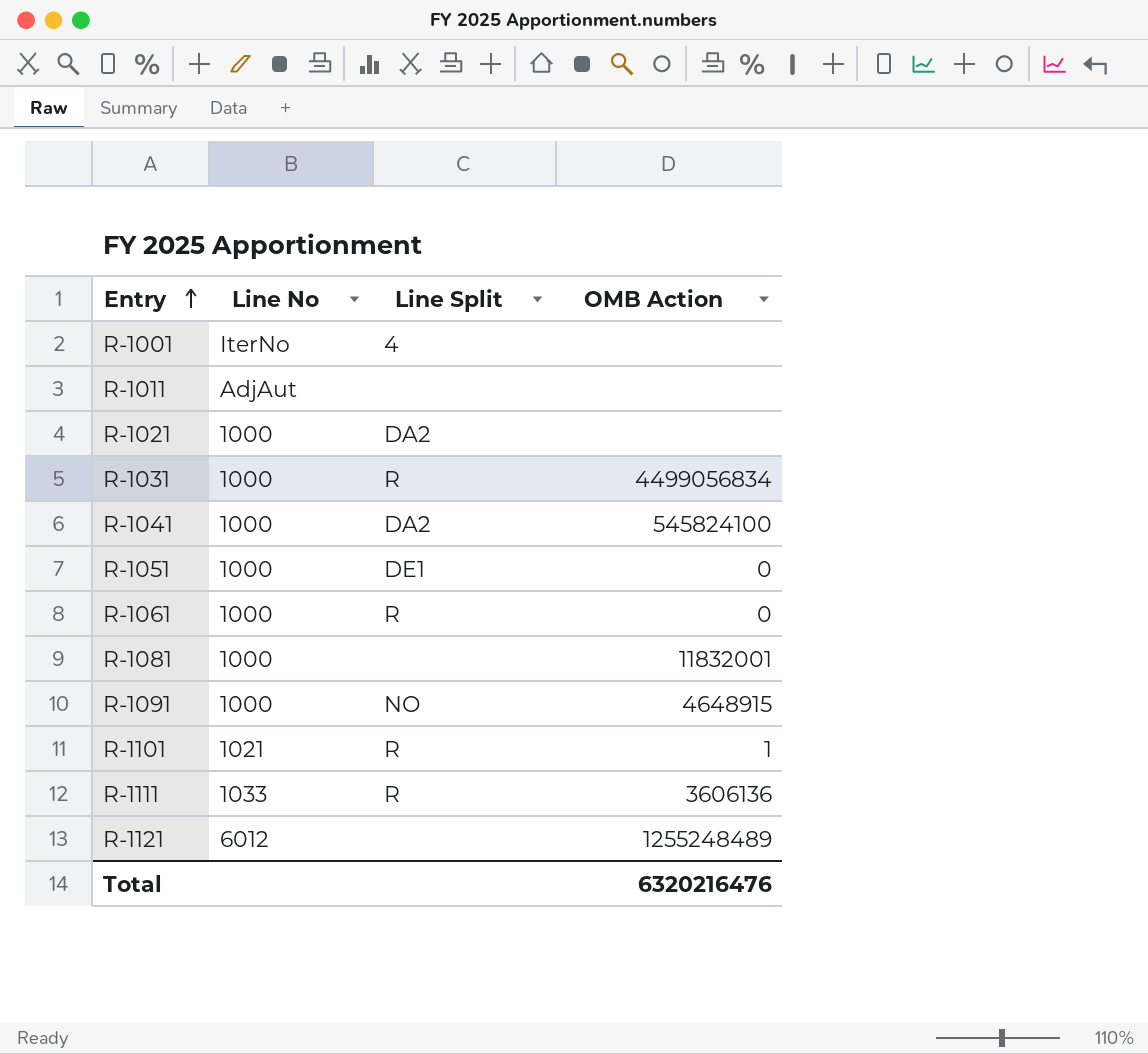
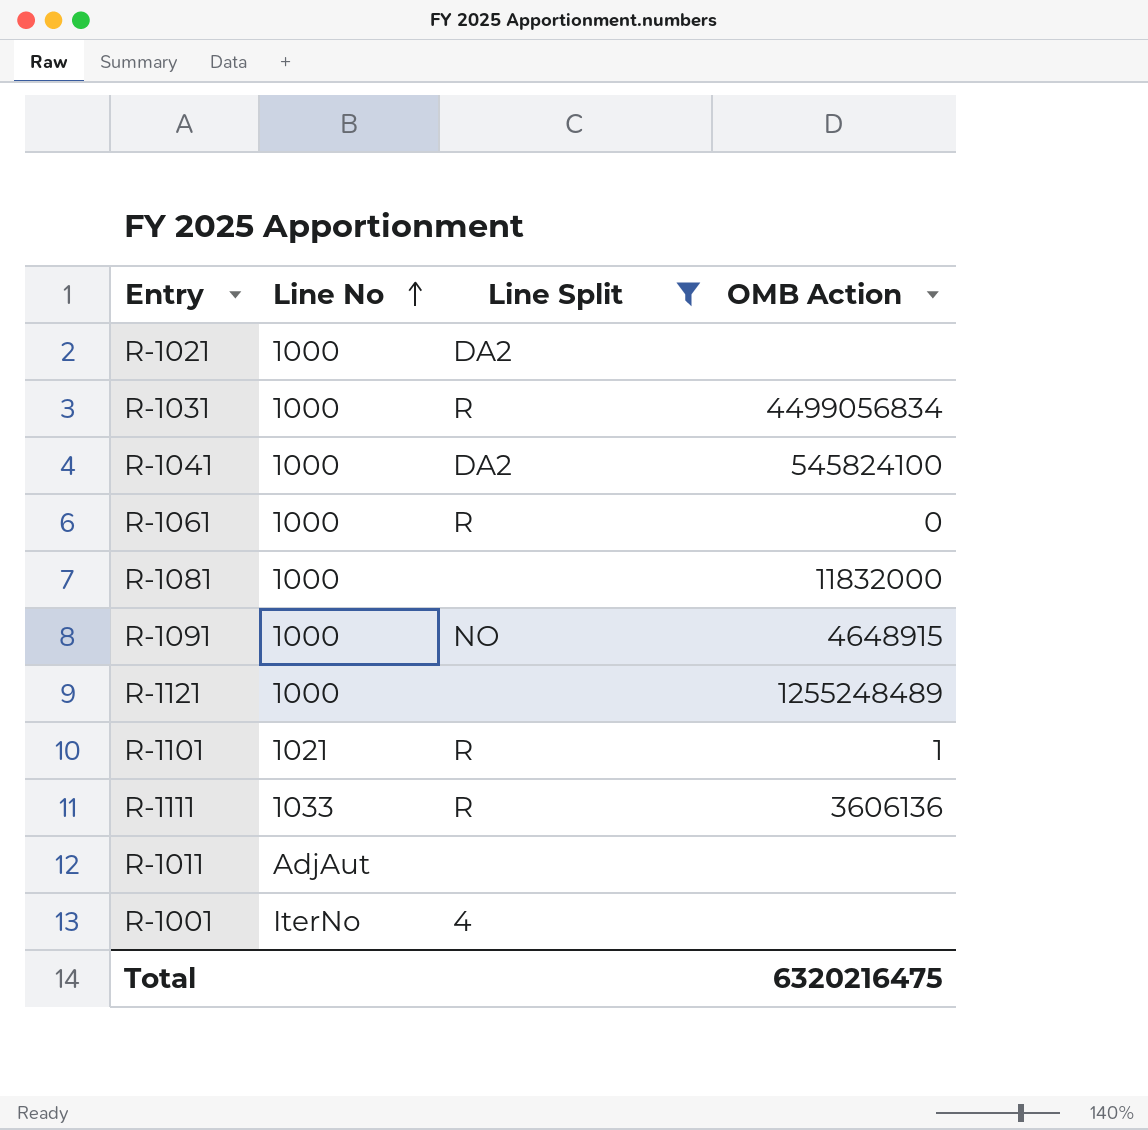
filter: none -> Line Split != DE1
row order: Entry ascending -> Line No ascending
R-1081 | OMB Action: 11832001 -> 11832000
R-1121 | Line No: 6012 -> 1000
Total | OMB Action: 6320216476 -> 6320216475

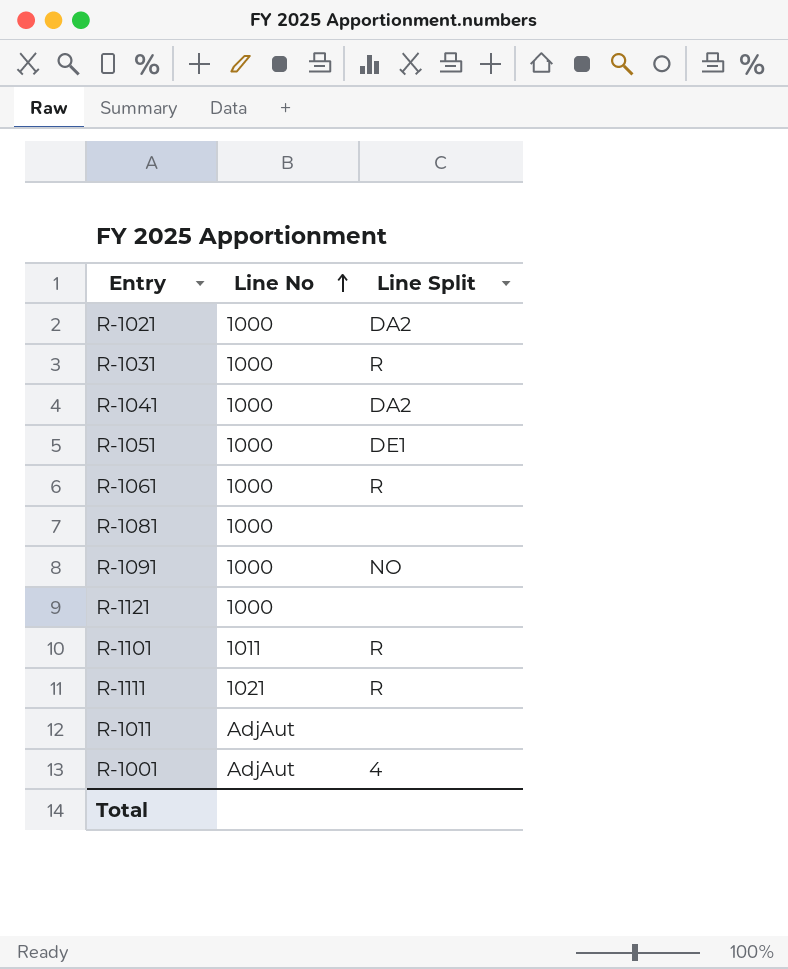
filter: Line Split != DE1 -> none
column OMB Action | position: 4 -> none
R-1101 | Line No: 1021 -> 1011
R-1111 | Line No: 1033 -> 1021
R-1001 | Line No: IterNo -> AdjAut

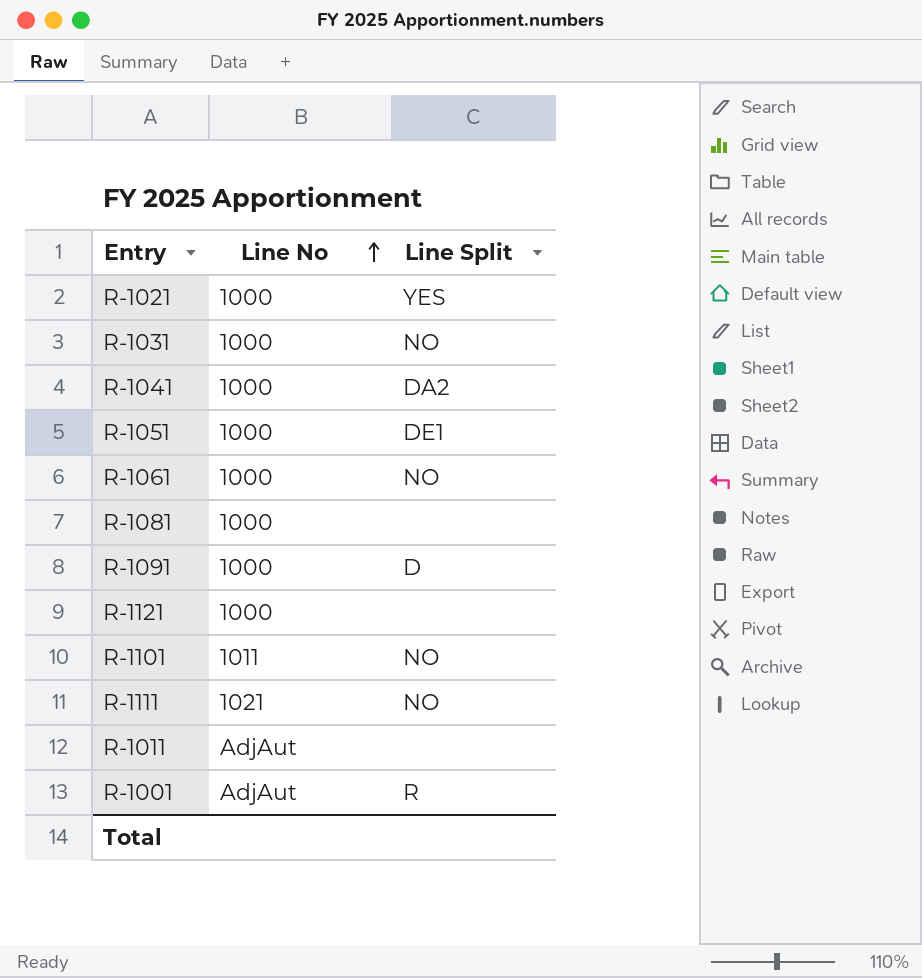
R-1021 | Line Split: DA2 -> YES
R-1031 | Line Split: R -> NO
R-1061 | Line Split: R -> NO
R-1091 | Line Split: NO -> D
R-1101 | Line Split: R -> NO
R-1111 | Line Split: R -> NO
R-1001 | Line Split: 4 -> R

